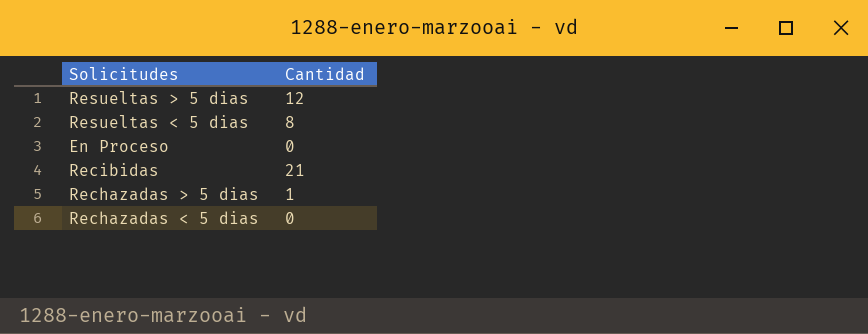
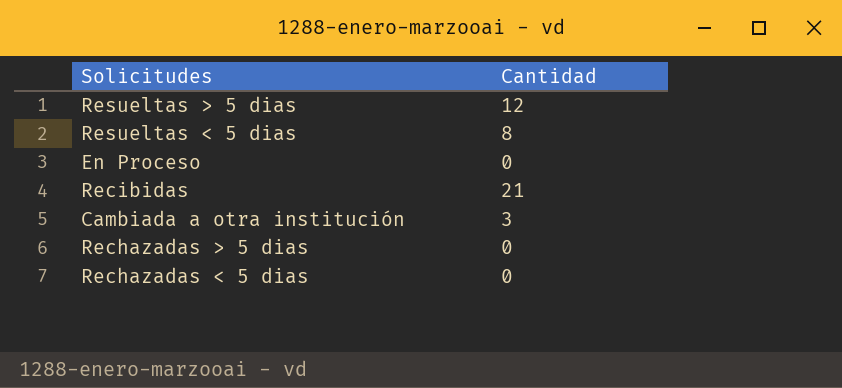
row Cambiada a otra institución: none -> 3
Rechazadas > 5 dias | Cantidad: 1 -> 0

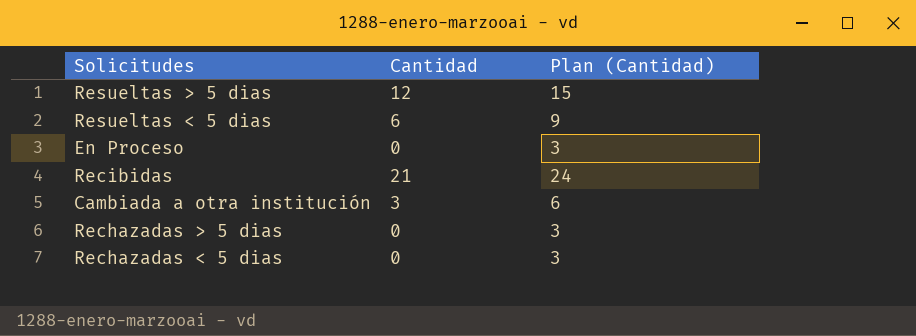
column Plan (Cantidad) | formula: none -> [Cantidad] + 3
Resueltas < 5 dias | Cantidad: 8 -> 6

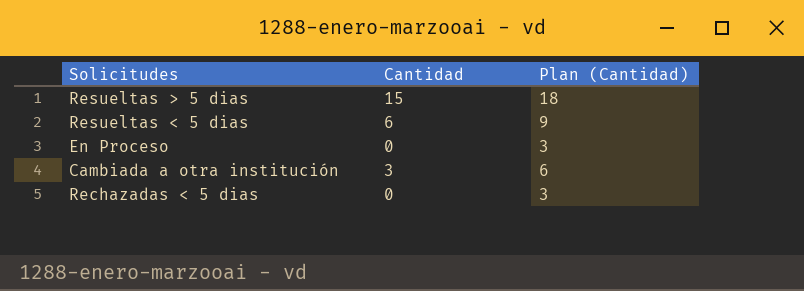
row Recibidas: 21 | 24 -> none
row Rechazadas > 5 dias: 0 | 3 -> none
Resueltas > 5 dias | Cantidad: 12 -> 15
Resueltas > 5 dias | Plan (Cantidad): 15 -> 18

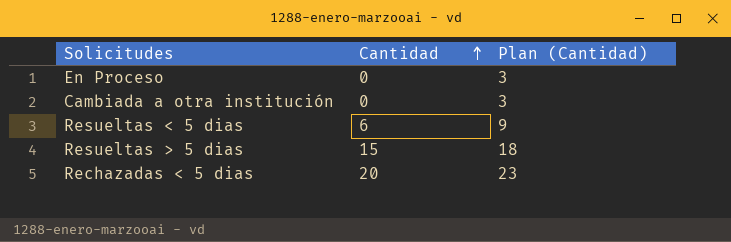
row order: none -> Cantidad ascending
Cambiada a otra institución | Cantidad: 3 -> 0
Cambiada a otra institución | Plan (Cantidad): 6 -> 3
Rechazadas < 5 dias | Cantidad: 0 -> 20
Rechazadas < 5 dias | Plan (Cantidad): 3 -> 23

